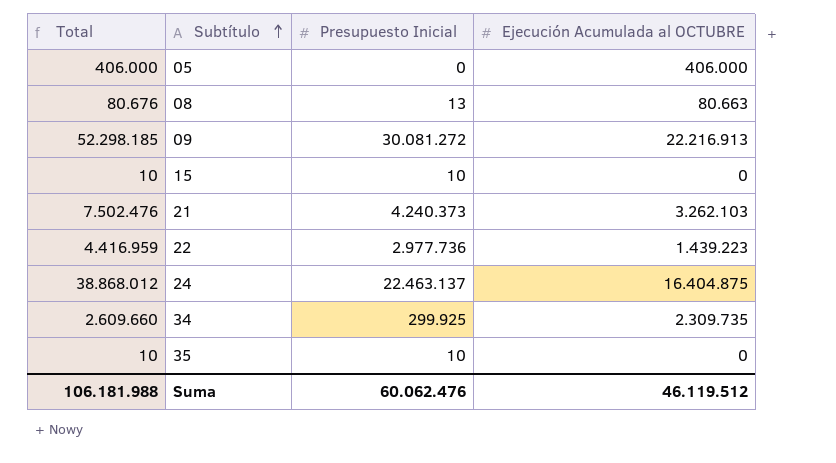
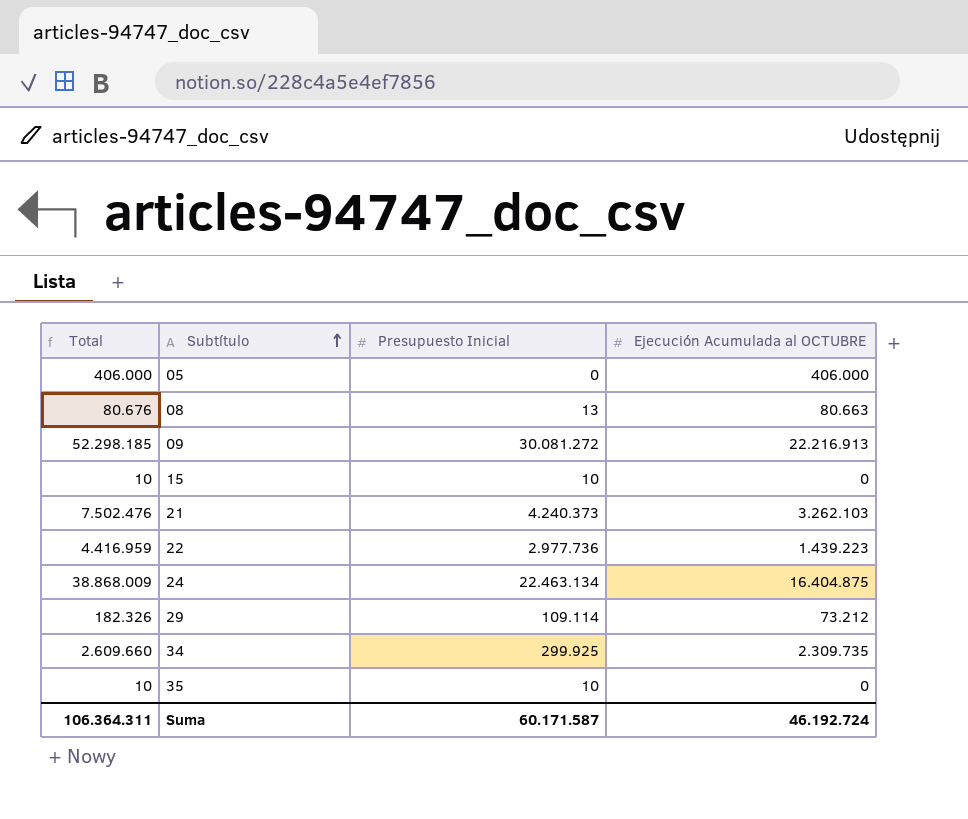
24 | Total: 38.868.012 -> 38.868.009
24 | Presupuesto Inicial: 22.463.137 -> 22.463.134
row 29: none -> 182.326 | 109.114 | 73.212
Suma | Total: 106.181.988 -> 106.364.311
Suma | Presupuesto Inicial: 60.062.476 -> 60.171.587
Suma | Ejecución Acumulada al OCTUBRE: 46.119.512 -> 46.192.724

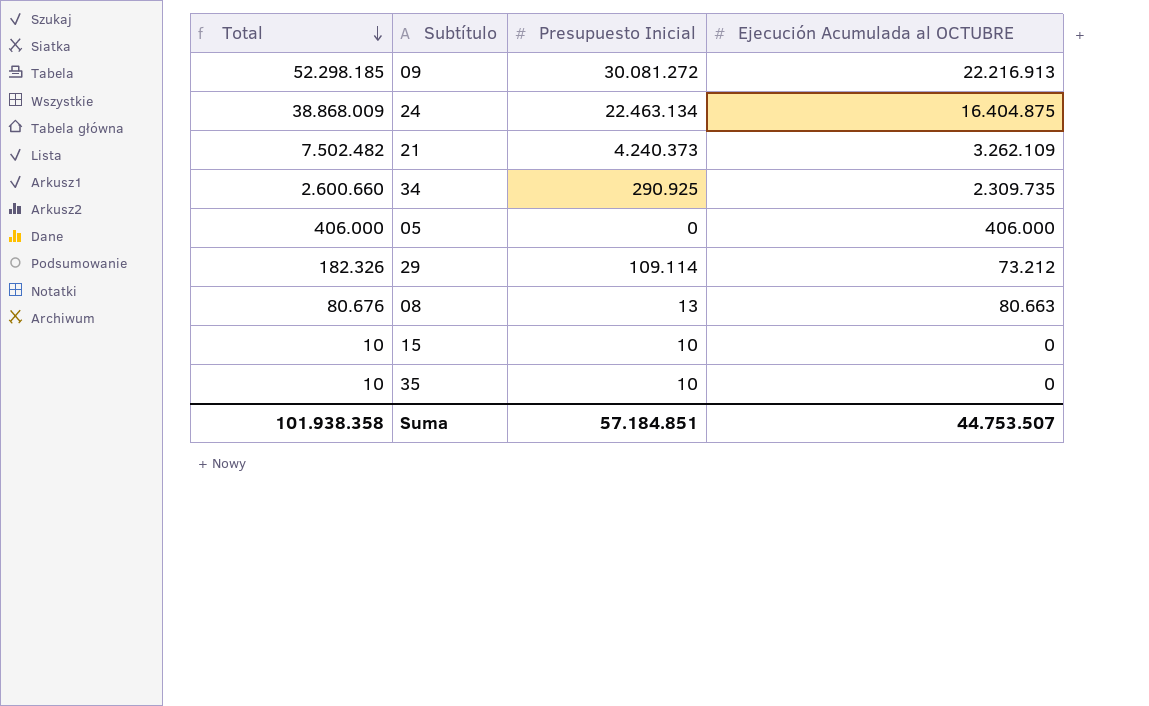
row order: Subtítulo ascending -> Total descending
row 22: 4.416.959 | 2.977.736 | 1.439.223 -> none
21 | Total: 7.502.476 -> 7.502.482
21 | Ejecución Acumulada al OCTUBRE: 3.262.103 -> 3.262.109
34 | Total: 2.609.660 -> 2.600.660
34 | Presupuesto Inicial: 299.925 -> 290.925
Suma | Total: 106.364.311 -> 101.938.358
Suma | Presupuesto Inicial: 60.171.587 -> 57.184.851
Suma | Ejecución Acumulada al OCTUBRE: 46.192.724 -> 44.753.507

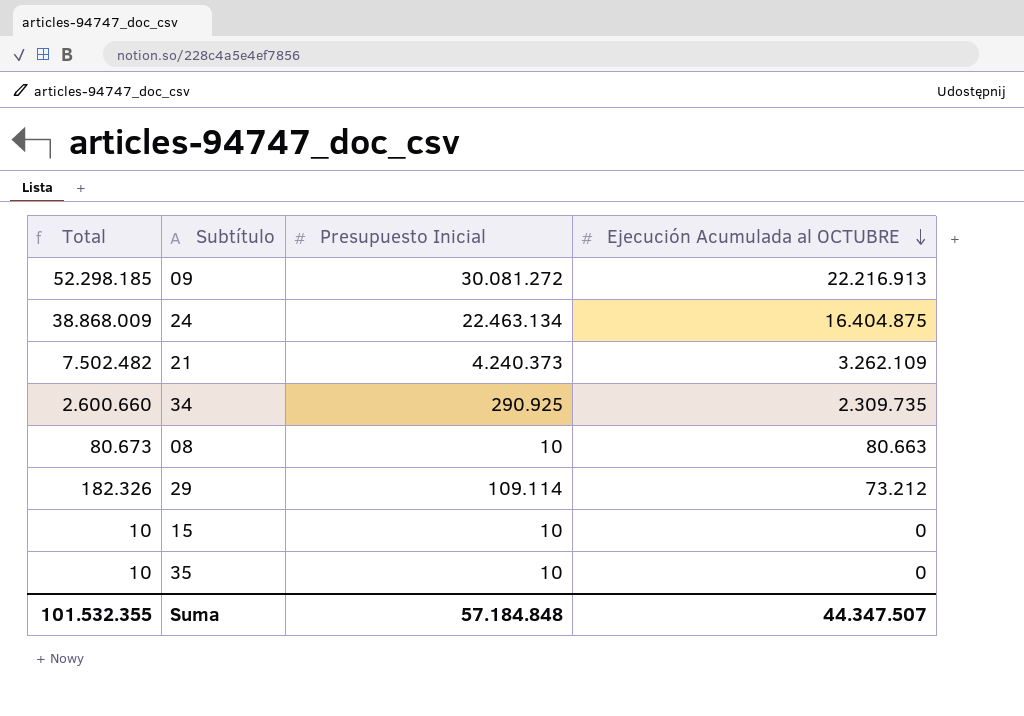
row order: Total descending -> Ejecución Acumulada al OCTUBRE descending
row 05: 406.000 | 0 | 406.000 -> none
08 | Total: 80.676 -> 80.673
08 | Presupuesto Inicial: 13 -> 10
Suma | Total: 101.938.358 -> 101.532.355
Suma | Presupuesto Inicial: 57.184.851 -> 57.184.848
Suma | Ejecución Acumulada al OCTUBRE: 44.753.507 -> 44.347.507

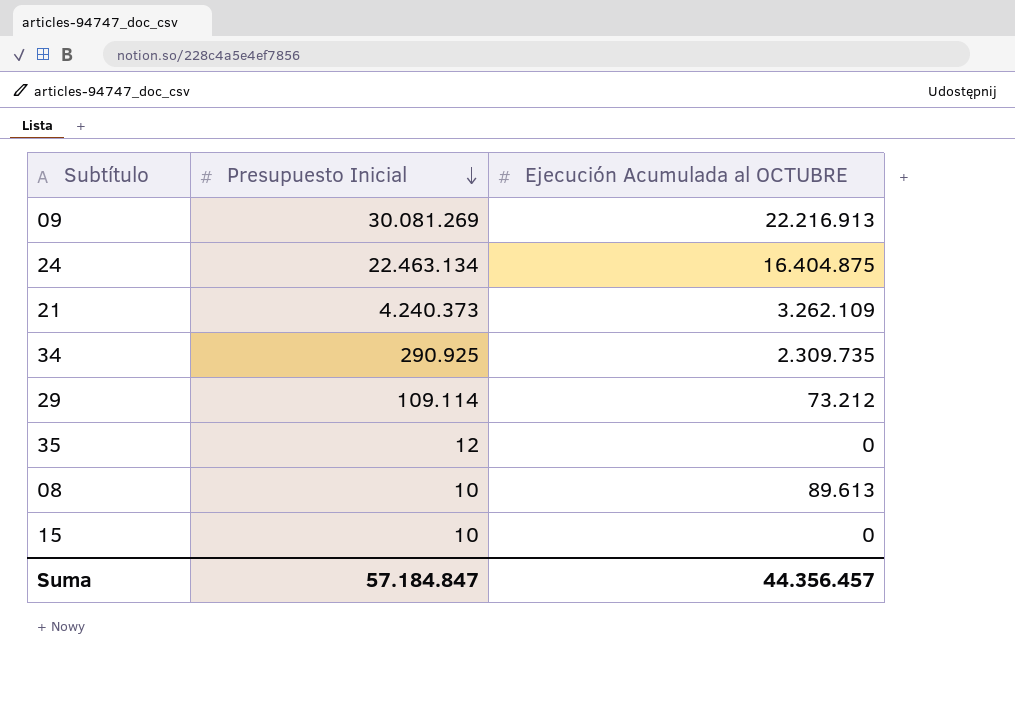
row order: Ejecución Acumulada al OCTUBRE descending -> Presupuesto Inicial descending
column Total | formula: [Presupuesto Inicial] + [Ejecución Acumulada al OCTUBRE] -> none
09 | Presupuesto Inicial: 30.081.272 -> 30.081.269
35 | Presupuesto Inicial: 10 -> 12
08 | Ejecución Acumulada al OCTUBRE: 80.663 -> 89.613
Suma | Presupuesto Inicial: 57.184.848 -> 57.184.847
Suma | Ejecución Acumulada al OCTUBRE: 44.347.507 -> 44.356.457

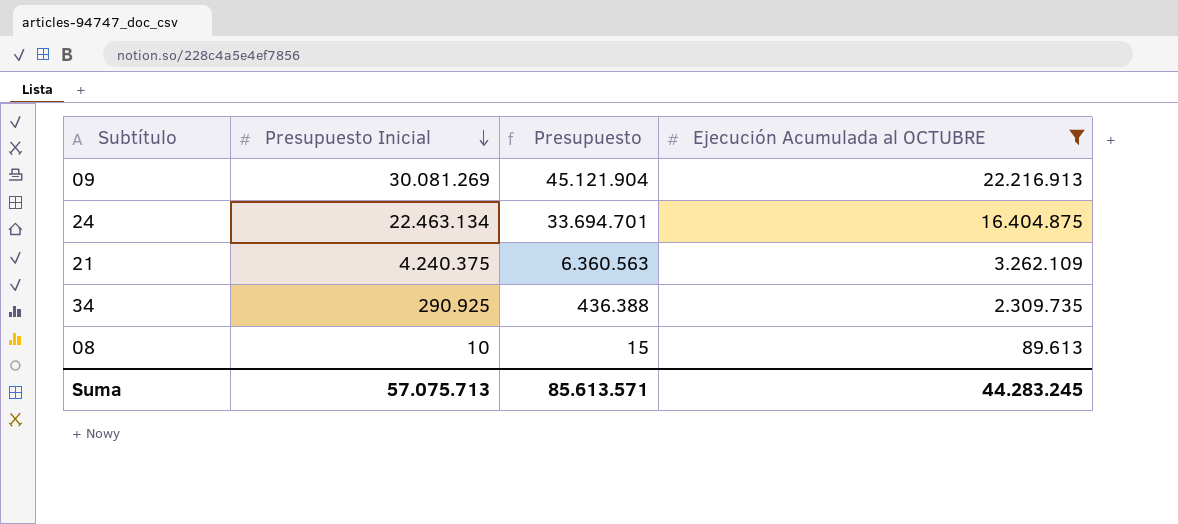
filter: none -> Ejecución Acumulada al OCTUBRE >= 89.613
column Presupuesto | formula: none -> [Presupuesto Inicial] * 1,5
21 | Presupuesto Inicial: 4.240.373 -> 4.240.375
Suma | Presupuesto Inicial: 57.184.847 -> 57.075.713
Suma | Ejecución Acumulada al OCTUBRE: 44.356.457 -> 44.283.245

